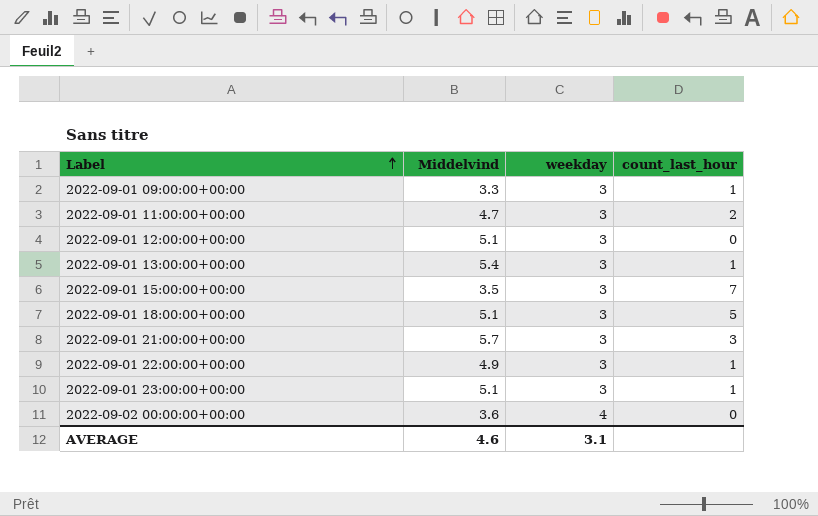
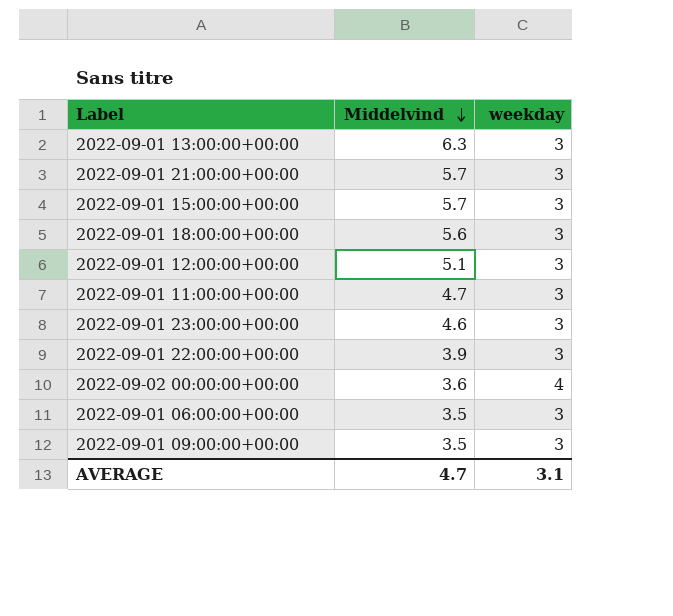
row order: Label ascending -> Middelvind descending
column count_last_hour | position: 4 -> none
2022-09-01 13:00:00+00:00 | Middelvind: 5.4 -> 6.3
2022-09-01 15:00:00+00:00 | Middelvind: 3.5 -> 5.7
2022-09-01 18:00:00+00:00 | Middelvind: 5.1 -> 5.6
2022-09-01 23:00:00+00:00 | Middelvind: 5.1 -> 4.6
2022-09-01 22:00:00+00:00 | Middelvind: 4.9 -> 3.9
row 2022-09-01 06:00:00+00:00: none -> 3.5 | 3
2022-09-01 09:00:00+00:00 | Middelvind: 3.3 -> 3.5
AVERAGE | Middelvind: 4.6 -> 4.7

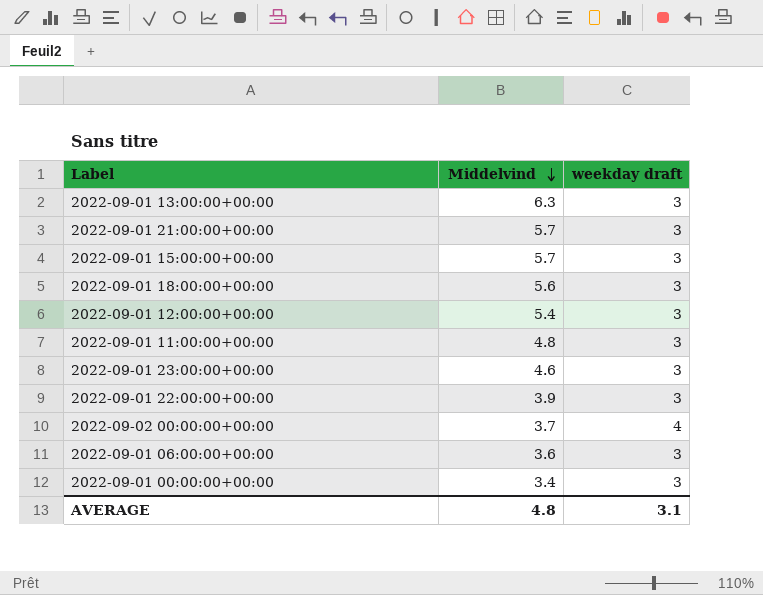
column name: weekday -> weekday draft
row 2022-09-01 09:00:00+00:00: 3.5 | 3 -> none
2022-09-01 12:00:00+00:00 | Middelvind: 5.1 -> 5.4
2022-09-01 11:00:00+00:00 | Middelvind: 4.7 -> 4.8
2022-09-02 00:00:00+00:00 | Middelvind: 3.6 -> 3.7
2022-09-01 06:00:00+00:00 | Middelvind: 3.5 -> 3.6
row 2022-09-01 00:00:00+00:00: none -> 3.4 | 3
AVERAGE | Middelvind: 4.7 -> 4.8

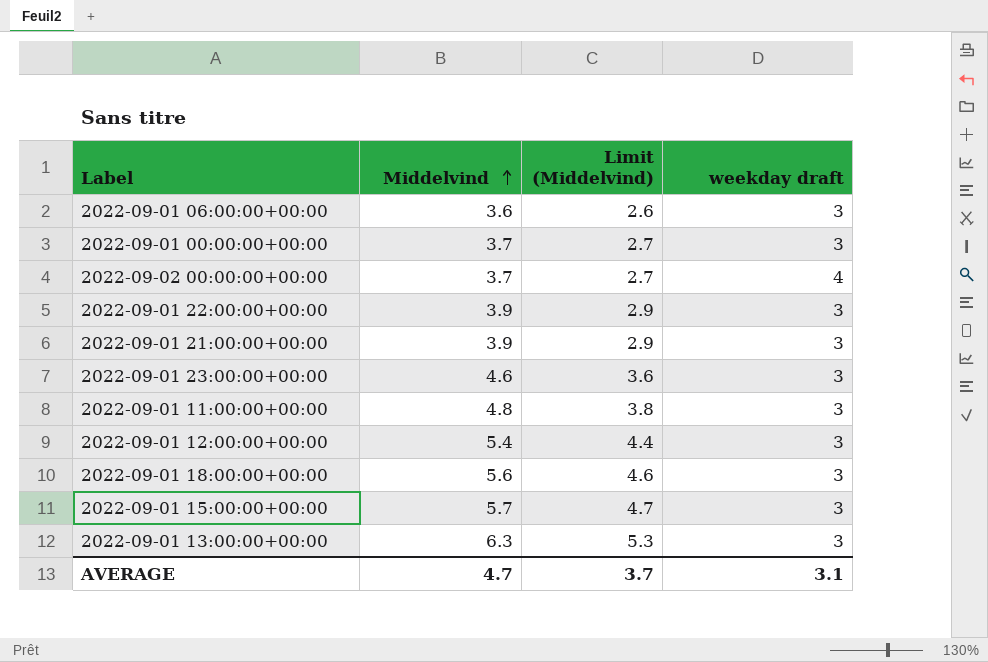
row order: Middelvind descending -> Middelvind ascending
column Limit (Middelvind) | formula: none -> [Middelvind] - 1
2022-09-01 00:00:00+00:00 | Middelvind: 3.4 -> 3.7
2022-09-01 21:00:00+00:00 | Middelvind: 5.7 -> 3.9
AVERAGE | Middelvind: 4.8 -> 4.7

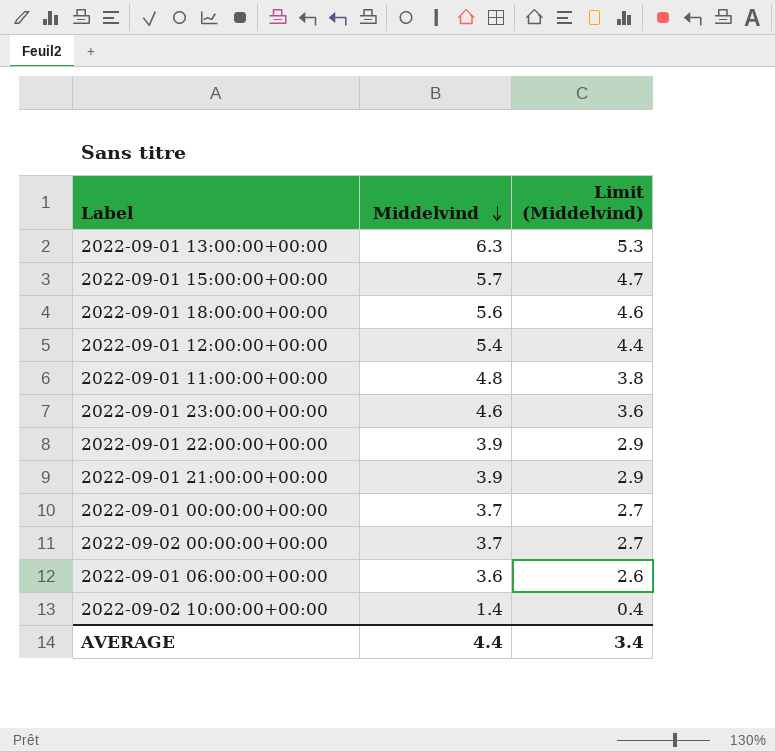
row order: Middelvind ascending -> Middelvind descending
column weekday draft | position: 4 -> none
row 2022-09-02 10:00:00+00:00: none -> 1.4 | 0.4
AVERAGE | Middelvind: 4.7 -> 4.4
AVERAGE | Limit (Middelvind): 3.7 -> 3.4

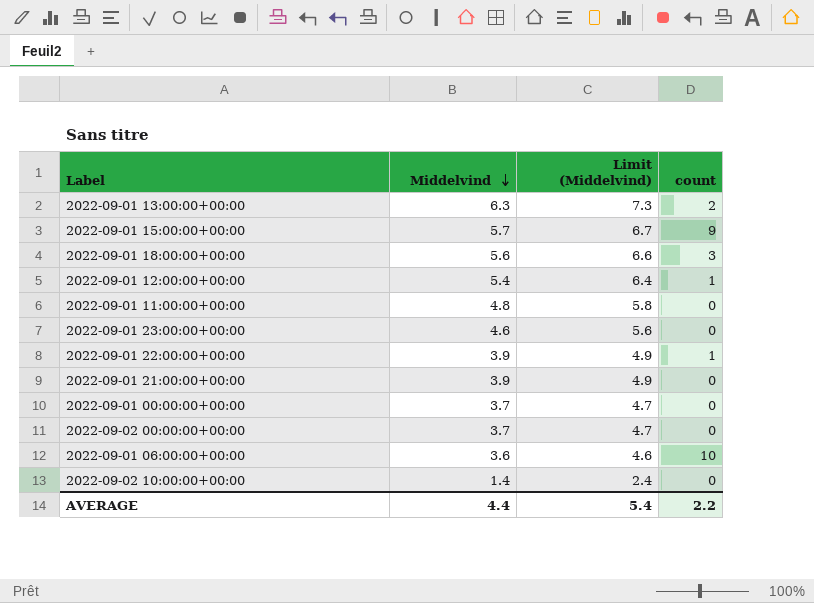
column Limit (Middelvind) | formula: [Middelvind] - 1 -> [Middelvind] + 1
column count | position: none -> 4
AVERAGE | Limit (Middelvind): 3.4 -> 5.4

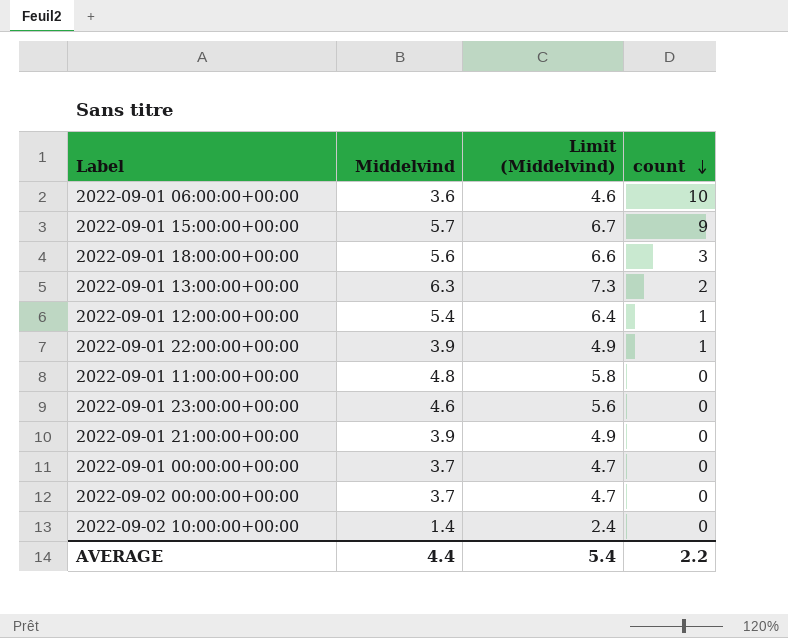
row order: Middelvind descending -> count descending

